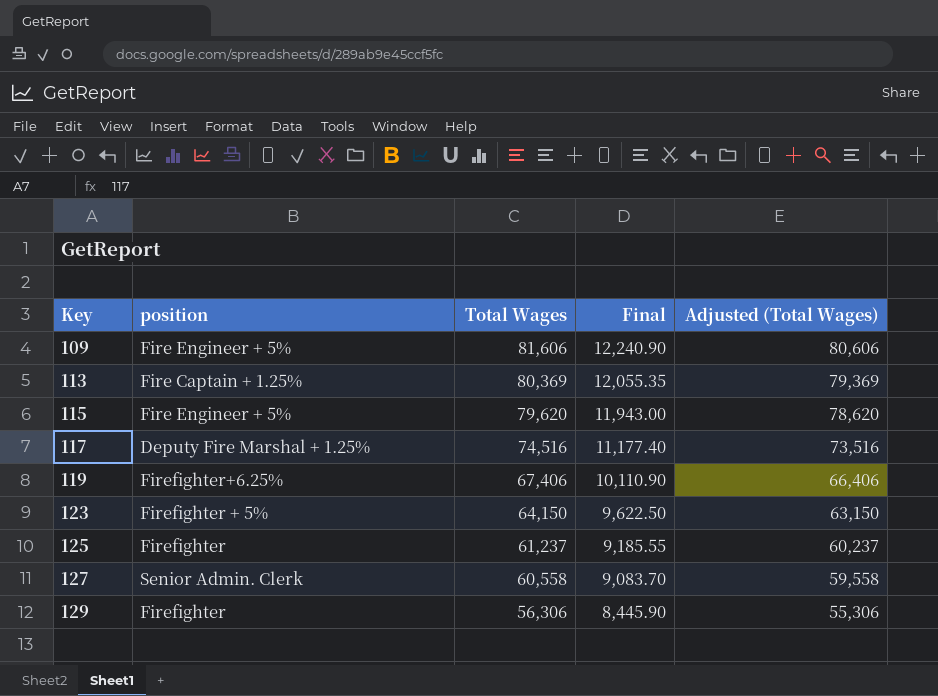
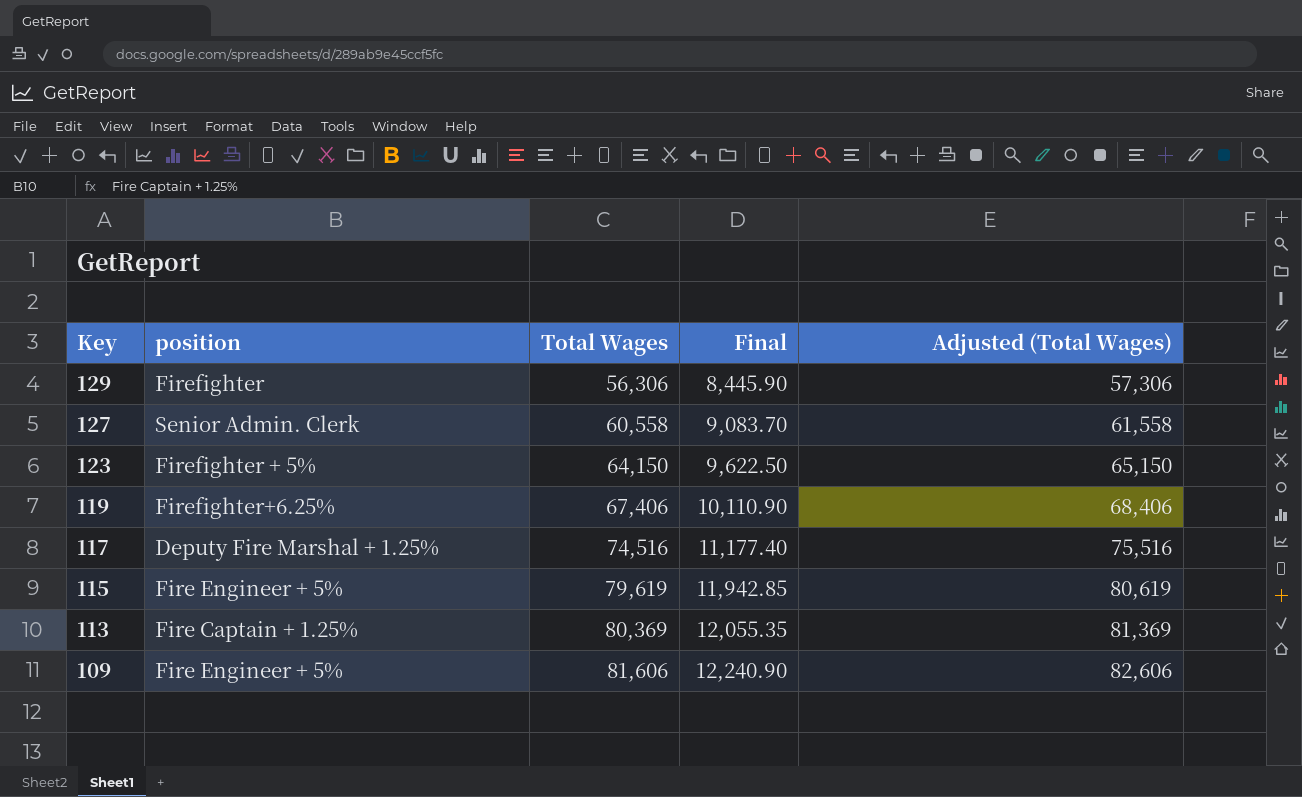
row order: Key ascending -> Key descending
column Adjusted (Total Wages) | formula: [Total Wages] - 1000 -> [Total Wages] + 1000
row 125: Firefighter | 61,237 | 9,185.55 | 60,237 -> none
115 | Total Wages: 79,620 -> 79,619
115 | Final: 11,943.00 -> 11,942.85

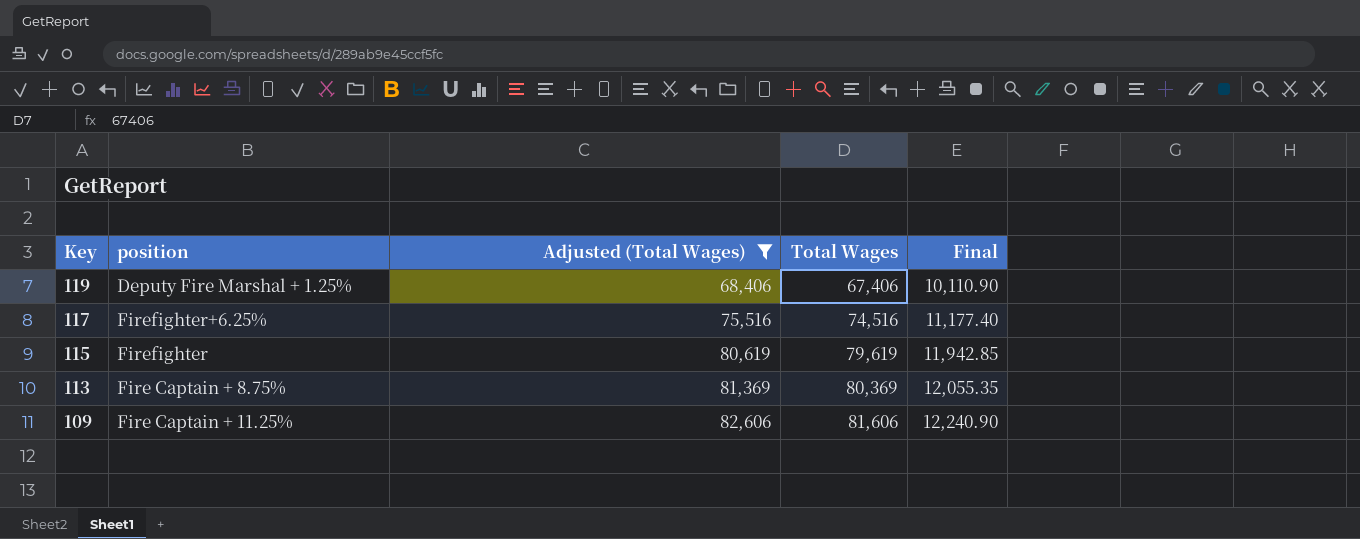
filter: none -> Adjusted (Total Wages) >= 68,406
column Adjusted (Total Wages) | position: 5 -> 3
119 | position: Firefighter+6.25% -> Deputy Fire Marshal + 1.25%
117 | position: Deputy Fire Marshal + 1.25% -> Firefighter+6.25%
115 | position: Fire Engineer + 5% -> Firefighter
113 | position: Fire Captain + 1.25% -> Fire Captain + 8.75%
109 | position: Fire Engineer + 5% -> Fire Captain + 11.25%

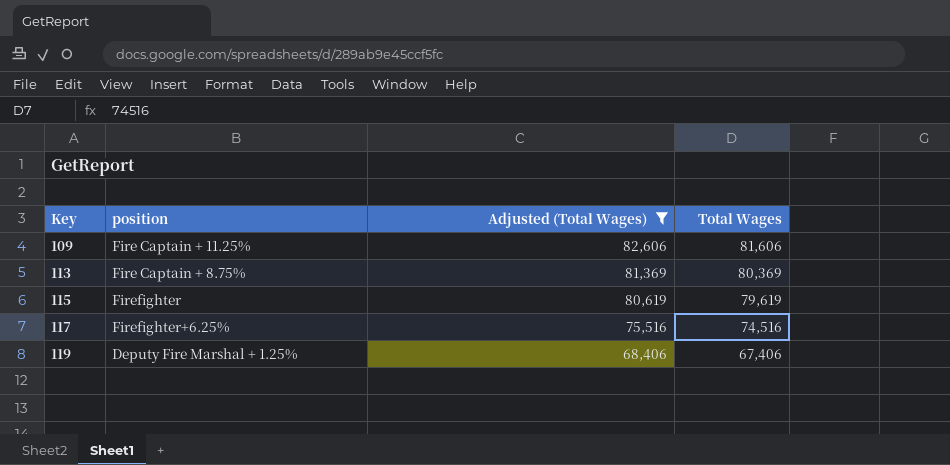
row order: Key descending -> Key ascending
column Final | formula: [Total Wages] * 0.15 -> none

